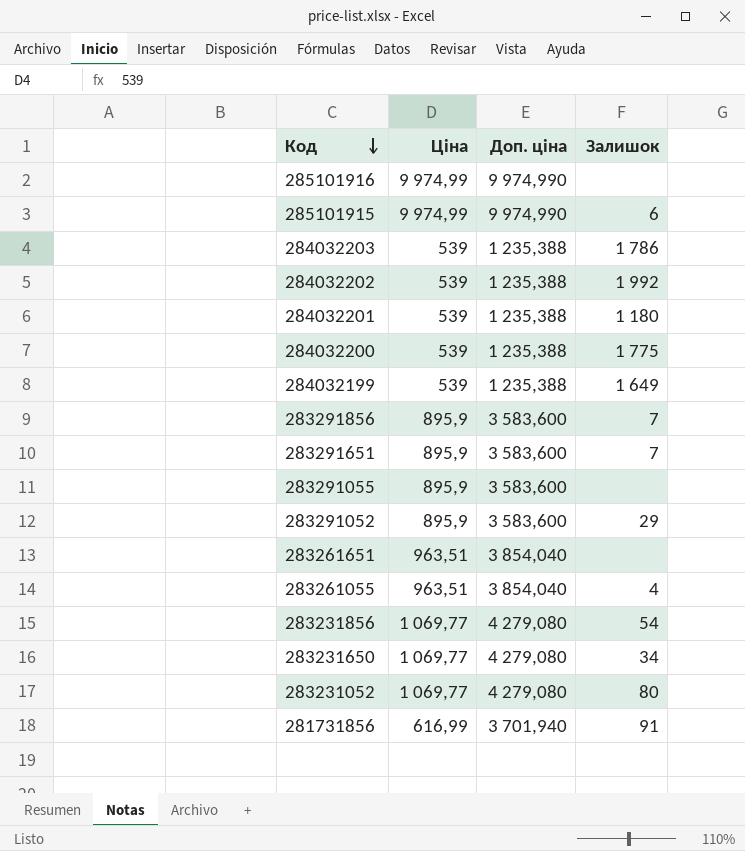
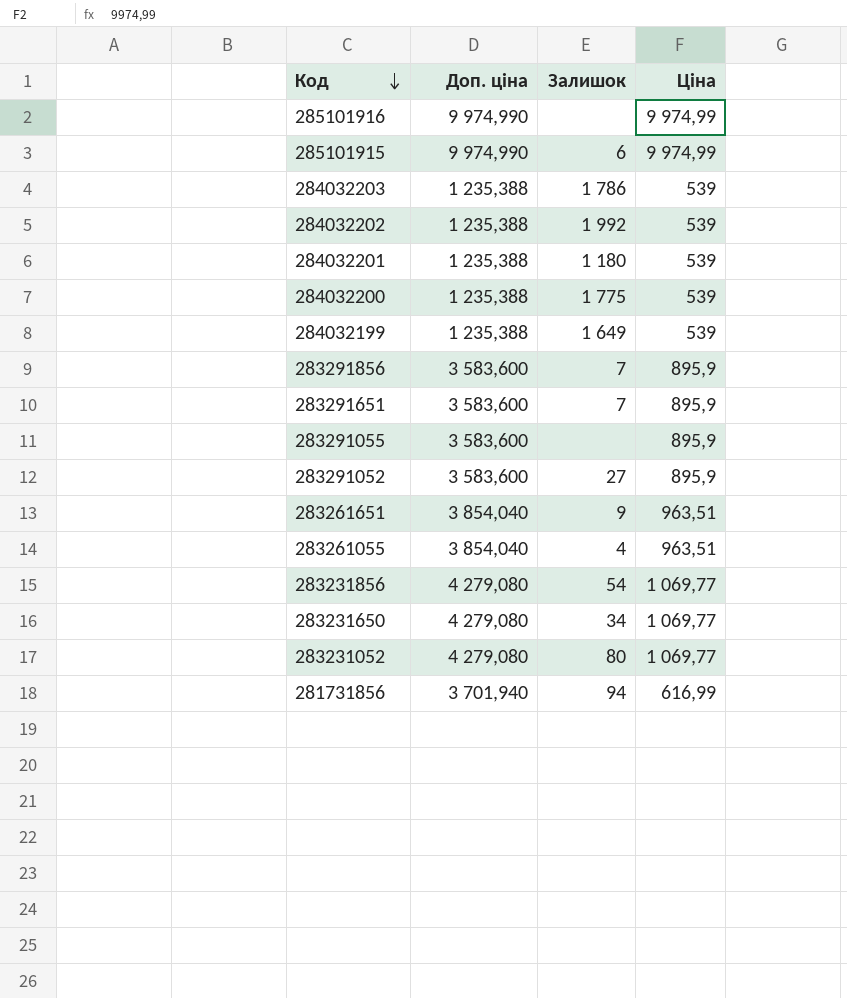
column Ціна | position: 2 -> 4
283291052 | Залишок: 29 -> 27
283261651 | Залишок: none -> 9
281731856 | Залишок: 91 -> 94

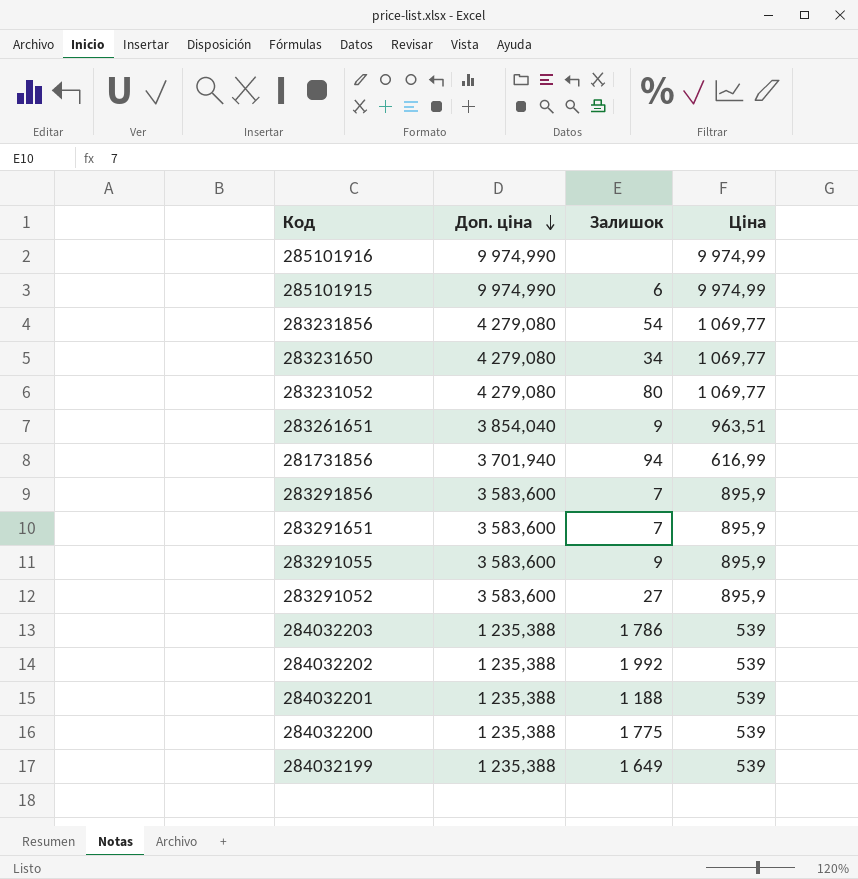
row order: Код descending -> Доп. ціна descending
row 283261055: 3 854,040 | 4 | 963,51 -> none
283291055 | Залишок: none -> 9
284032201 | Залишок: 1 180 -> 1 188

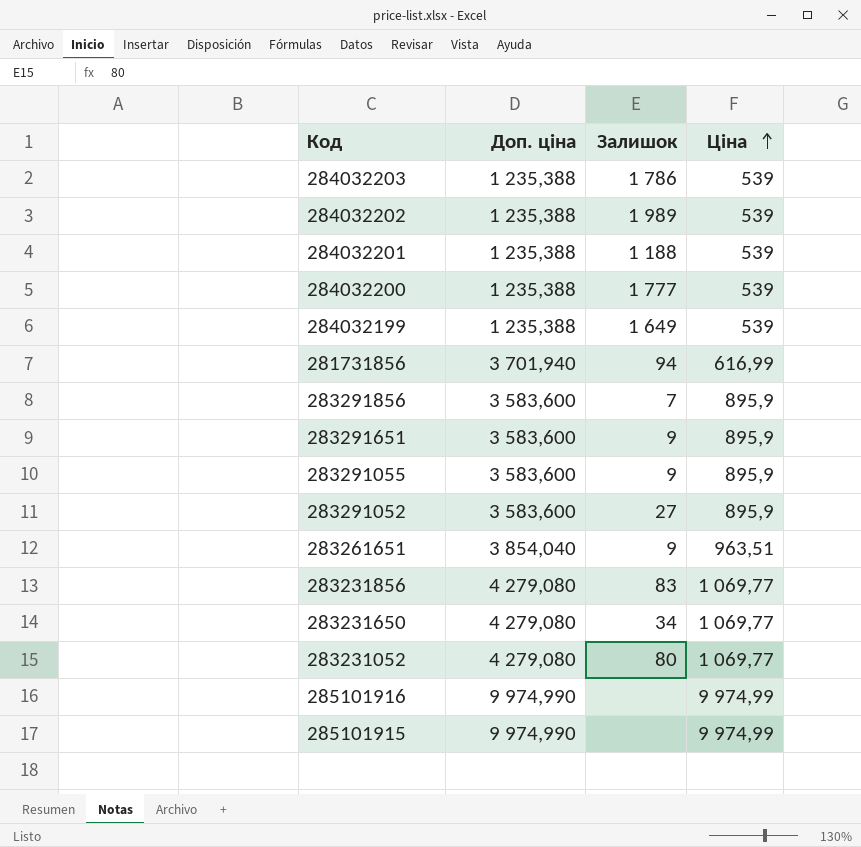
row order: Доп. ціна descending -> Ціна ascending
284032202 | Залишок: 1 992 -> 1 989
284032200 | Залишок: 1 775 -> 1 777
283291651 | Залишок: 7 -> 9
283231856 | Залишок: 54 -> 83
285101915 | Залишок: 6 -> none

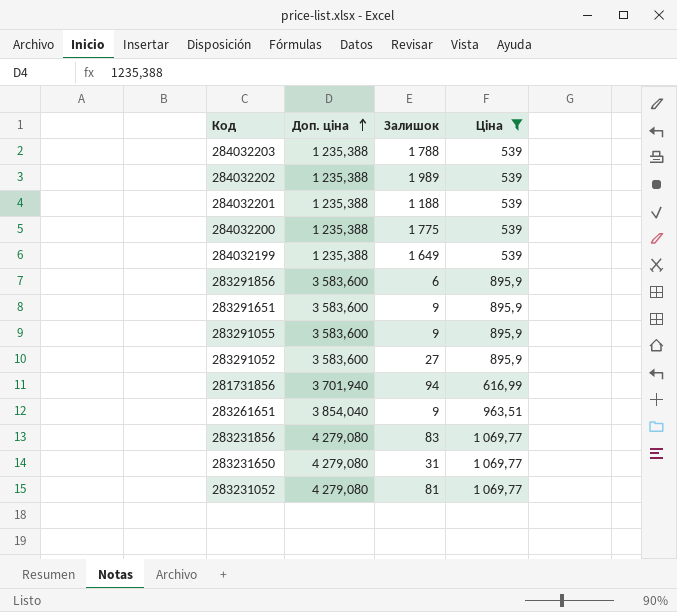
filter: none -> Ціна != 9 974,99
row order: Ціна ascending -> Доп. ціна ascending
284032203 | Залишок: 1 786 -> 1 788
284032200 | Залишок: 1 777 -> 1 775
283291856 | Залишок: 7 -> 6
283231650 | Залишок: 34 -> 31
283231052 | Залишок: 80 -> 81

